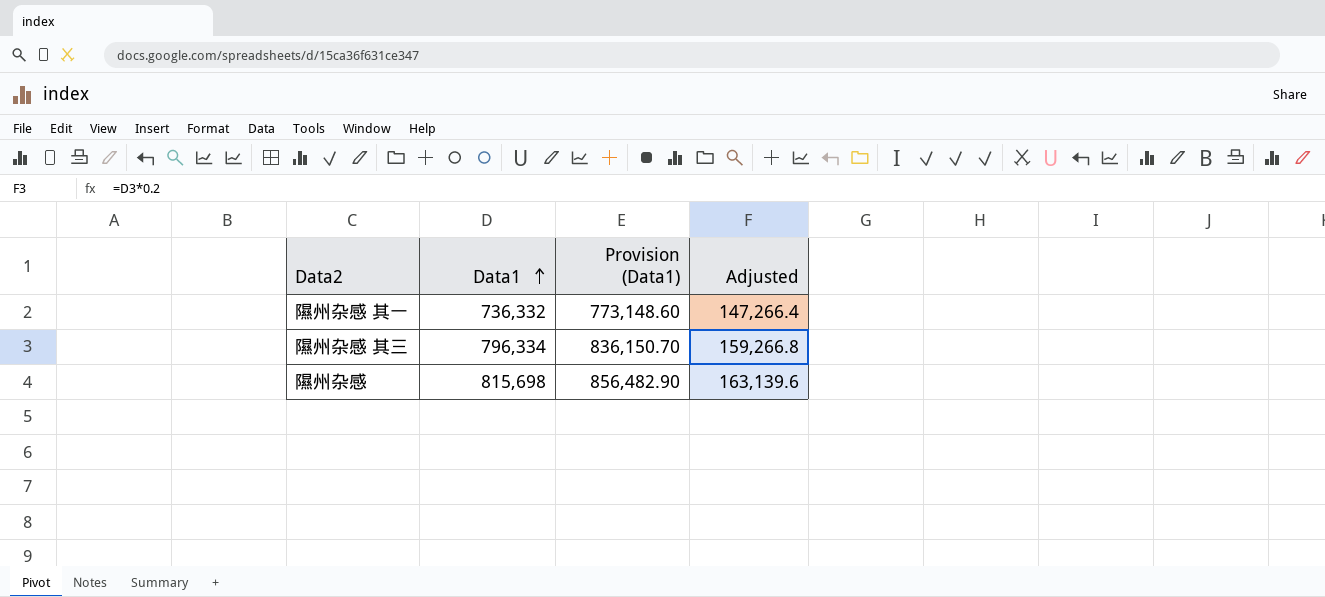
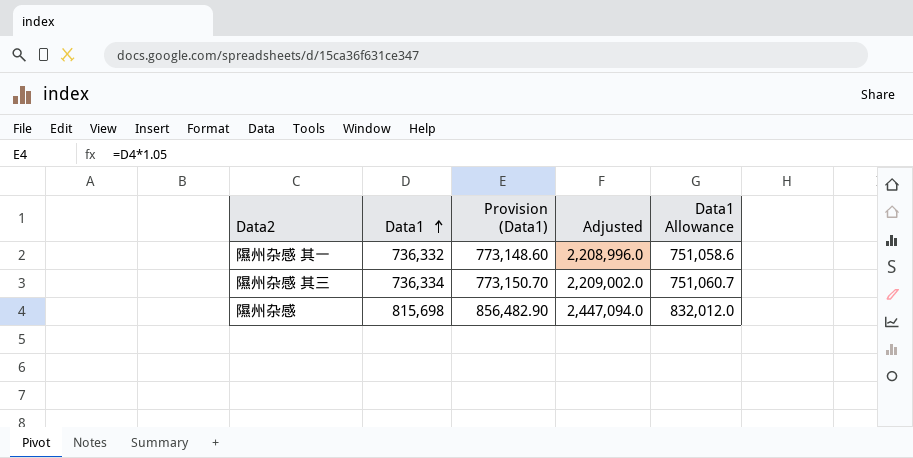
column Adjusted | formula: [Data1] * 0.2 -> [Data1] * 3
column Data1 Allowance | formula: none -> [Data1] * 1.02
隰州杂感 其三 | Data1: 796,334 -> 736,334
隰州杂感 其三 | Provision (Data1): 836,150.70 -> 773,150.70

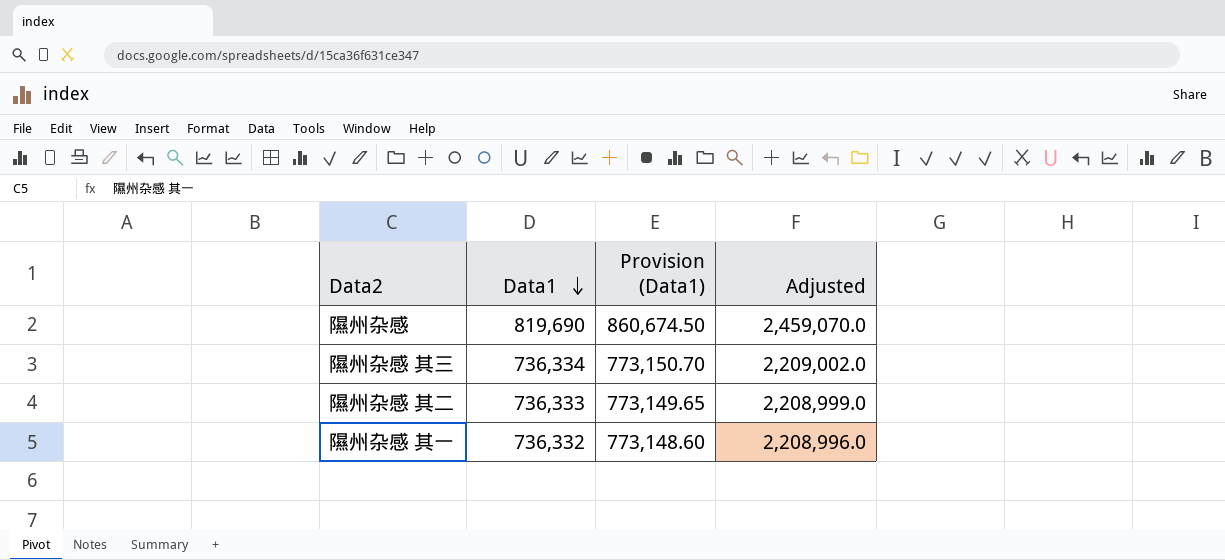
row order: Data1 ascending -> Data1 descending
column Data1 Allowance | formula: [Data1] * 1.02 -> none
隰州杂感 | Data1: 815,698 -> 819,690
隰州杂感 | Provision (Data1): 856,482.90 -> 860,674.50
隰州杂感 | Adjusted: 2,447,094.0 -> 2,459,070.0
row 隰州杂感 其二: none -> 736,333 | 773,149.65 | 2,208,999.0

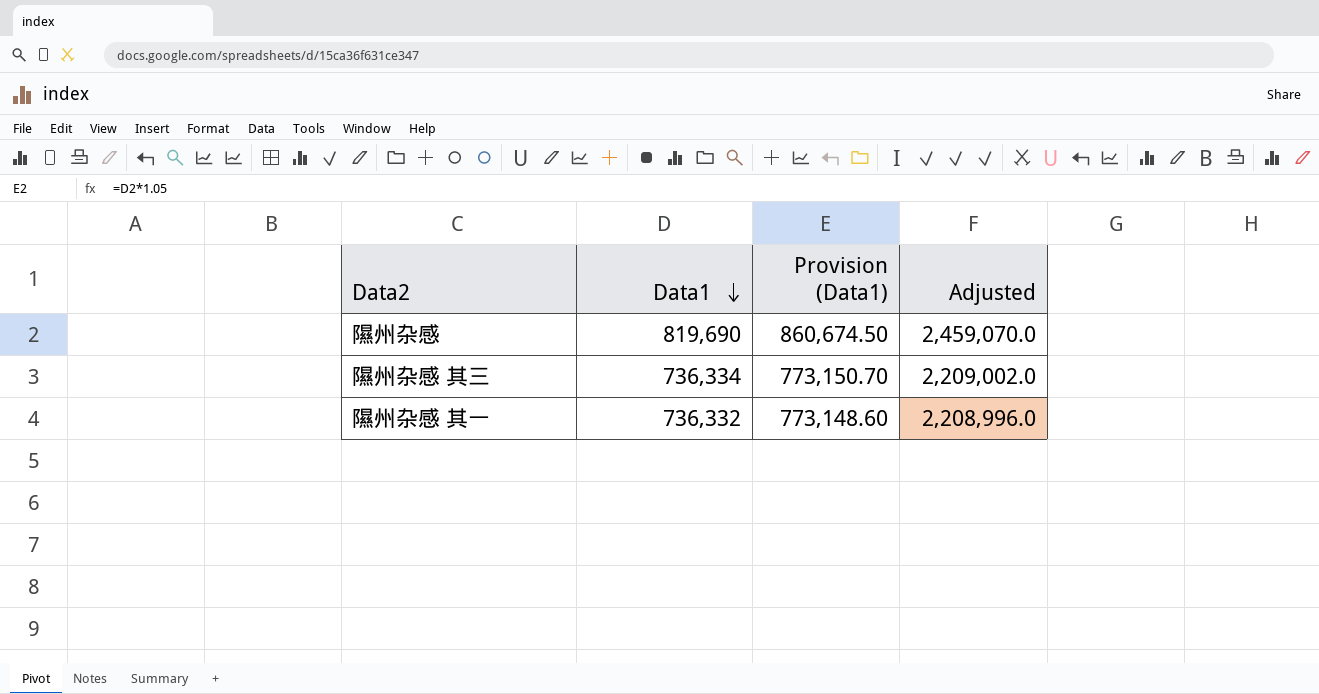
row 隰州杂感 其二: 736,333 | 773,149.65 | 2,208,999.0 -> none

